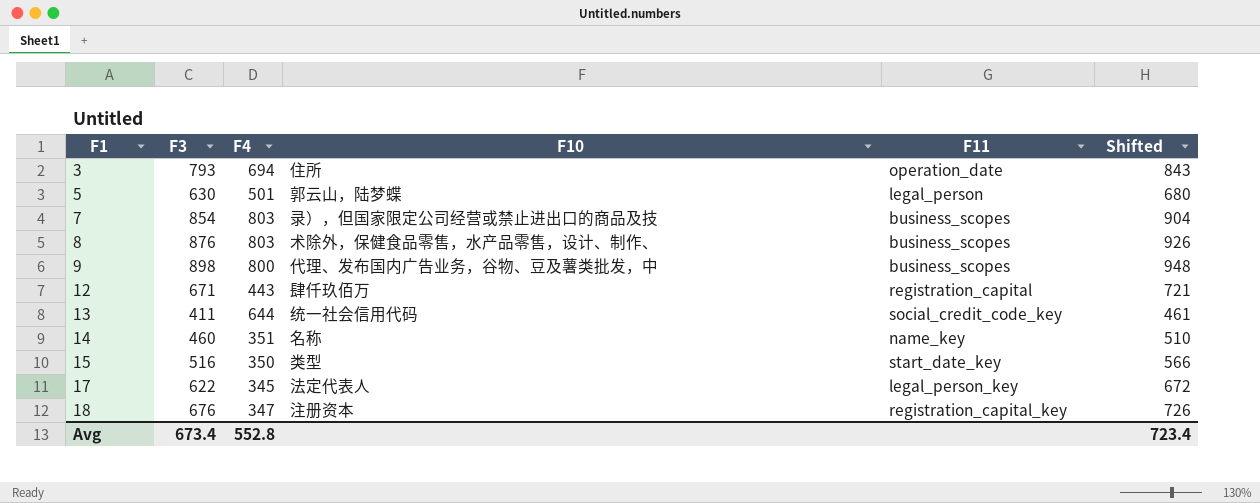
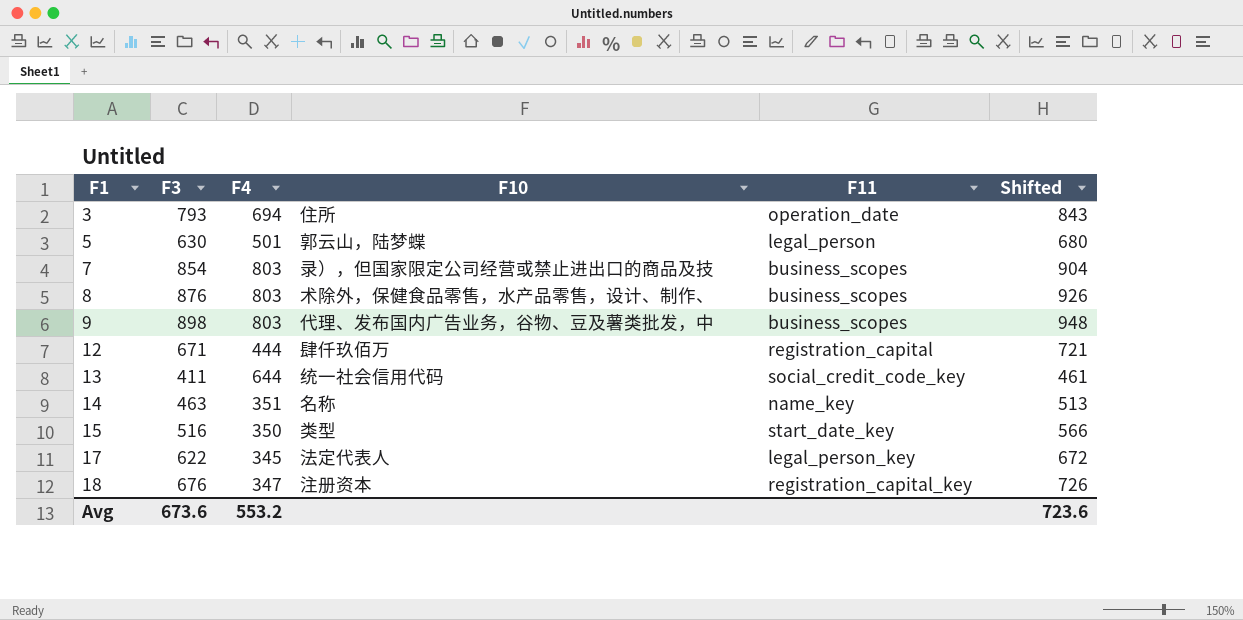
9 | F4: 800 -> 803
12 | F4: 443 -> 444
14 | F3: 460 -> 463
14 | Shifted: 510 -> 513
Avg | F3: 673.4 -> 673.6
Avg | F4: 552.8 -> 553.2
Avg | Shifted: 723.4 -> 723.6

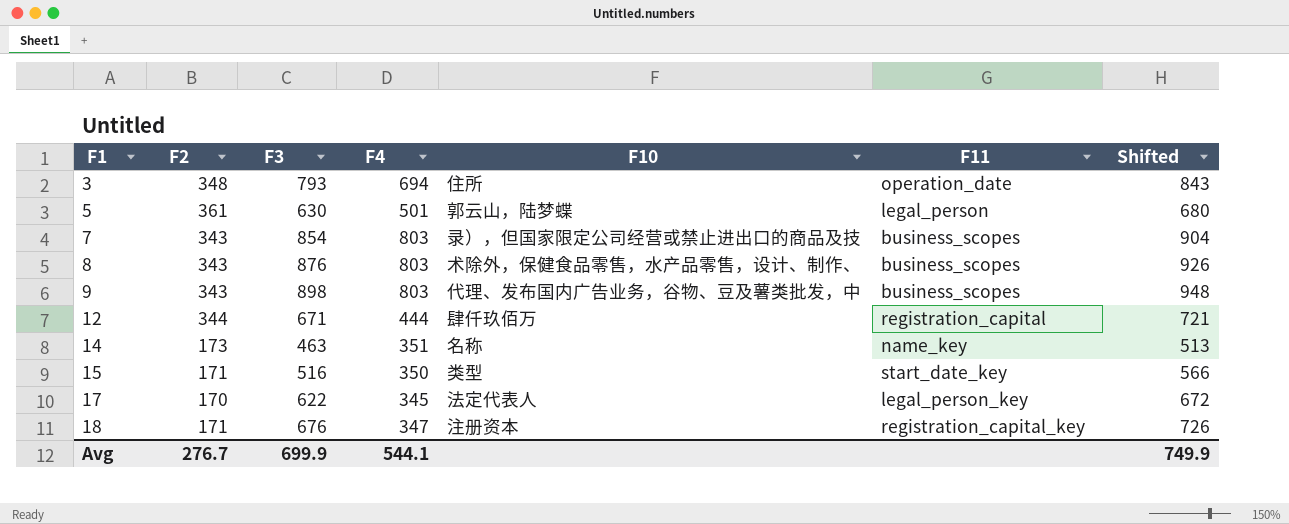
column F2 | position: none -> 2
row 13: 411 | 644 | 统一社会信用代码 | social_credit_code_key | 461 -> none
Avg | F3: 673.6 -> 699.9
Avg | F4: 553.2 -> 544.1
Avg | Shifted: 723.6 -> 749.9

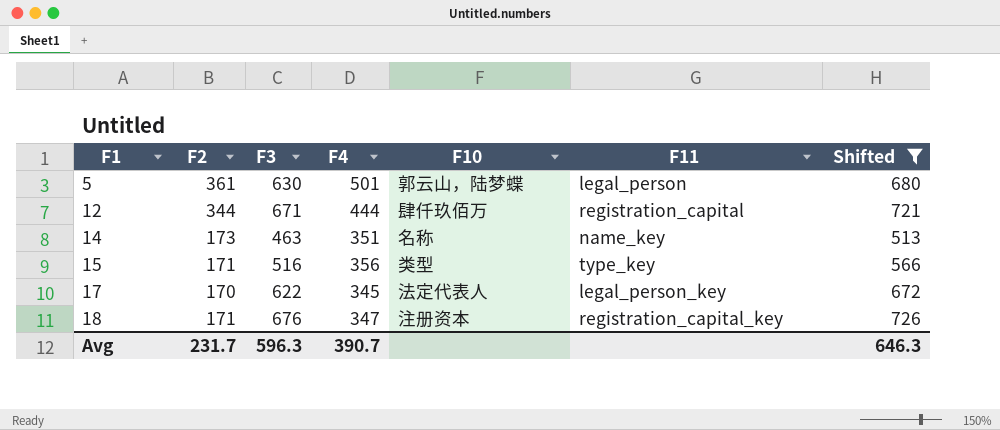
filter: none -> Shifted <= 726
15 | F4: 350 -> 356
15 | F11: start_date_key -> type_key
Avg | F2: 276.7 -> 231.7
Avg | F3: 699.9 -> 596.3
Avg | F4: 544.1 -> 390.7
Avg | Shifted: 749.9 -> 646.3

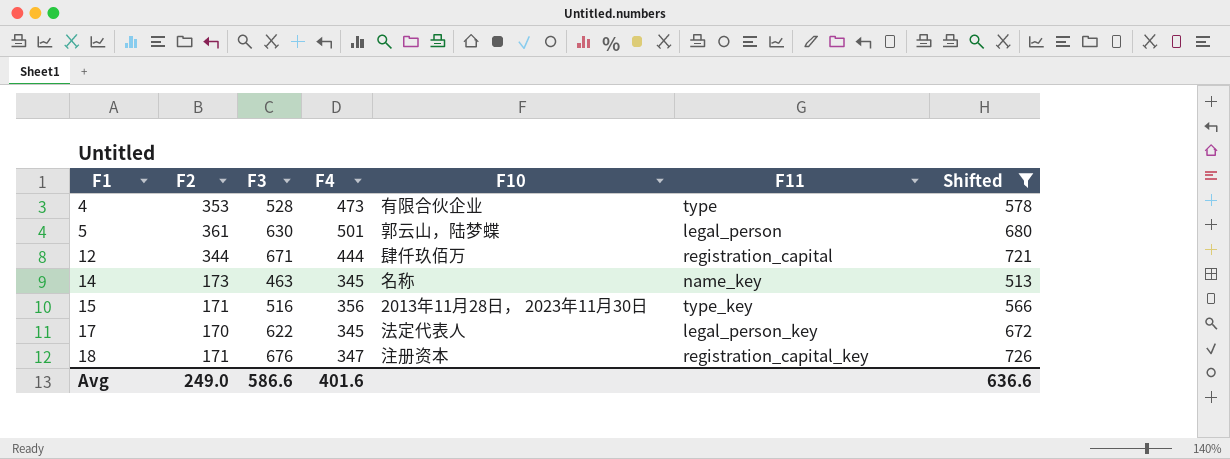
row 4: none -> 353 | 528 | 473 | 有限合伙企业 | type | 578
14 | F4: 351 -> 345
15 | F10: 类型 -> 2013年11月28日， 2023年11月30日
Avg | F2: 231.7 -> 249.0
Avg | F3: 596.3 -> 586.6
Avg | F4: 390.7 -> 401.6
Avg | Shifted: 646.3 -> 636.6

